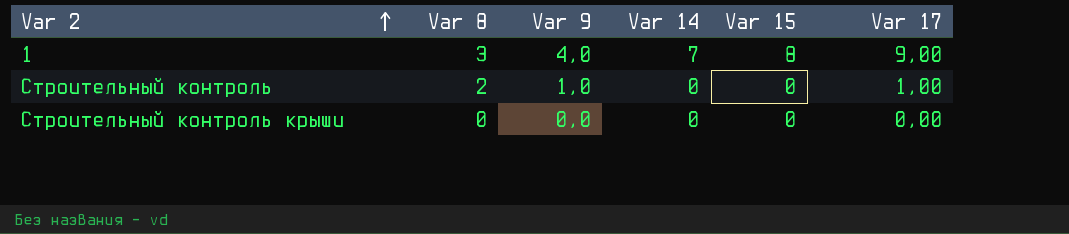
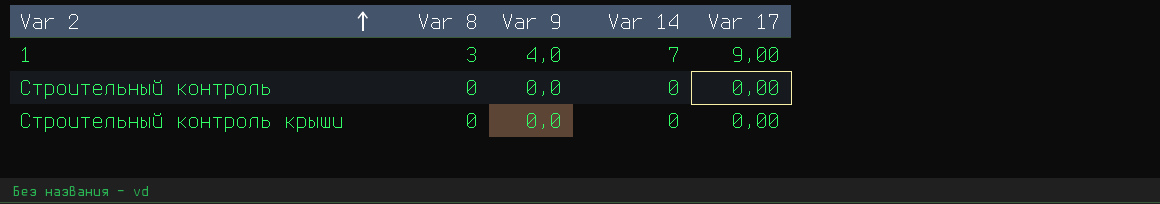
column Var 15 | position: 5 -> none
Строительный контроль | Var 8: 2 -> 0
Строительный контроль | Var 9: 1,0 -> 0,0
Строительный контроль | Var 17: 1,00 -> 0,00

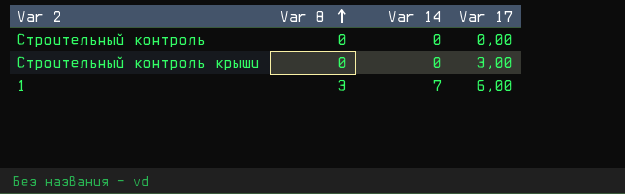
row order: Var 2 ascending -> Var 8 ascending
column Var 9 | position: 3 -> none
Строительный контроль крыши | Var 17: 0,00 -> 3,00
1 | Var 17: 9,00 -> 6,00

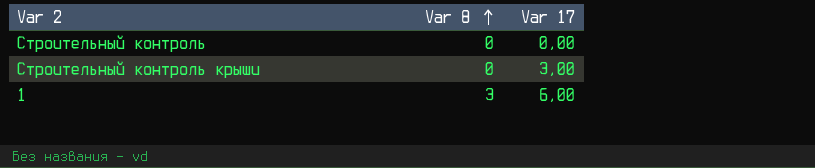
column Var 14 | position: 3 -> none

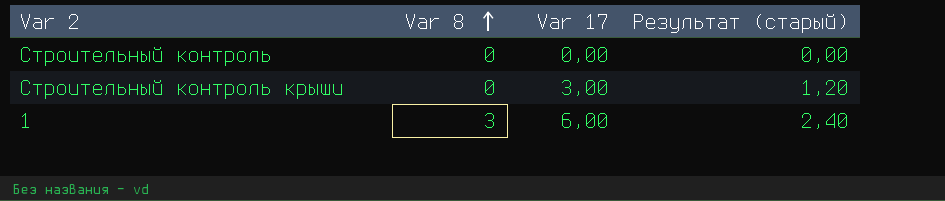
column Результат (старый) | formula: none -> [Var 17] * 0,4

